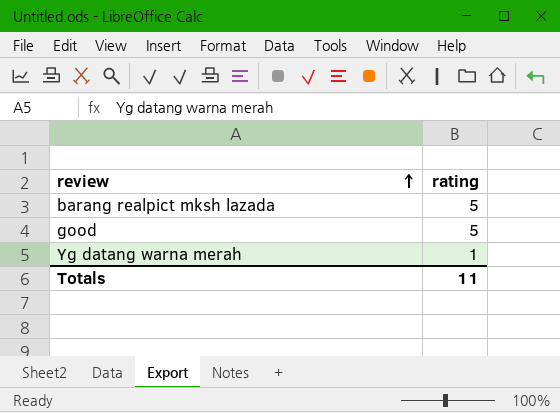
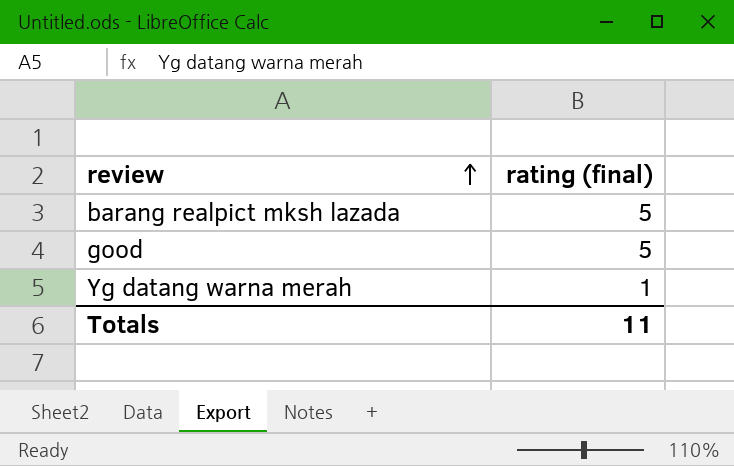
column name: rating -> rating (final)

